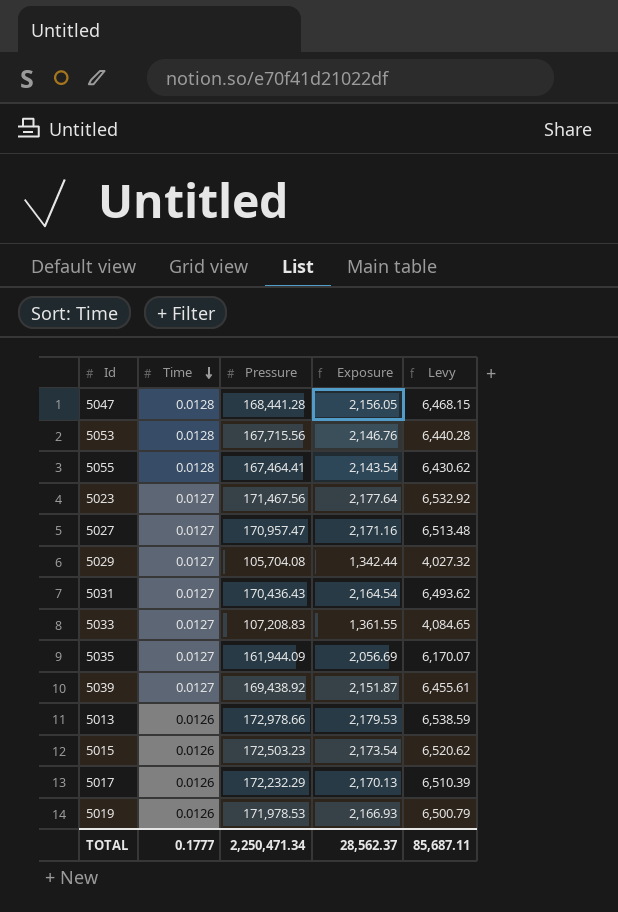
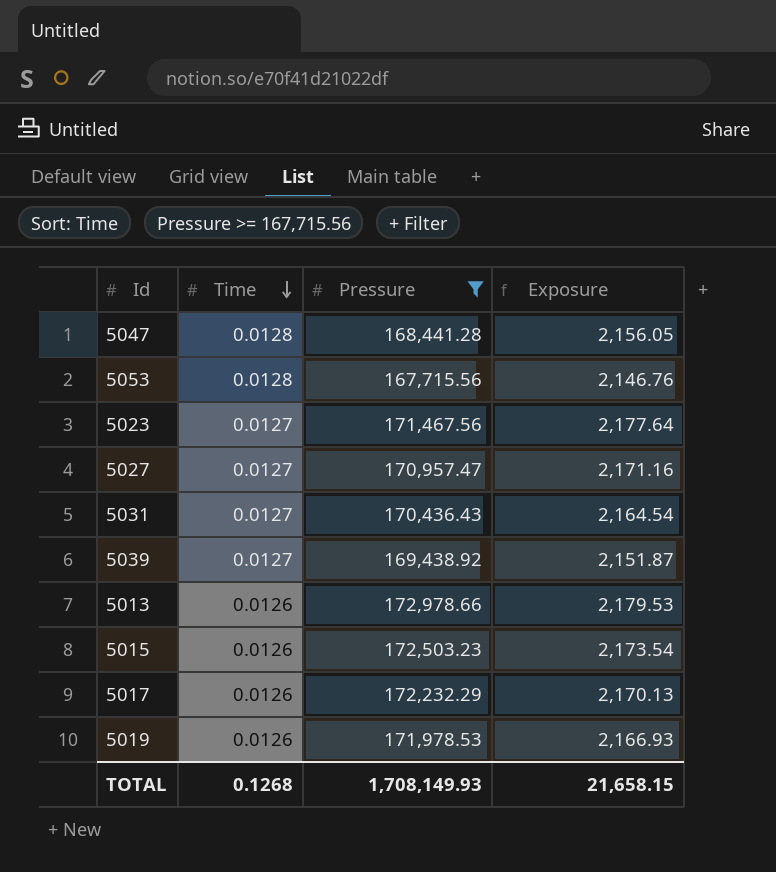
filter: none -> Pressure >= 167,715.56
column Levy | formula: [Exposure] * 3 -> none
TOTAL | Time: 0.1777 -> 0.1268
TOTAL | Pressure: 2,250,471.34 -> 1,708,149.93
TOTAL | Exposure: 28,562.37 -> 21,658.15

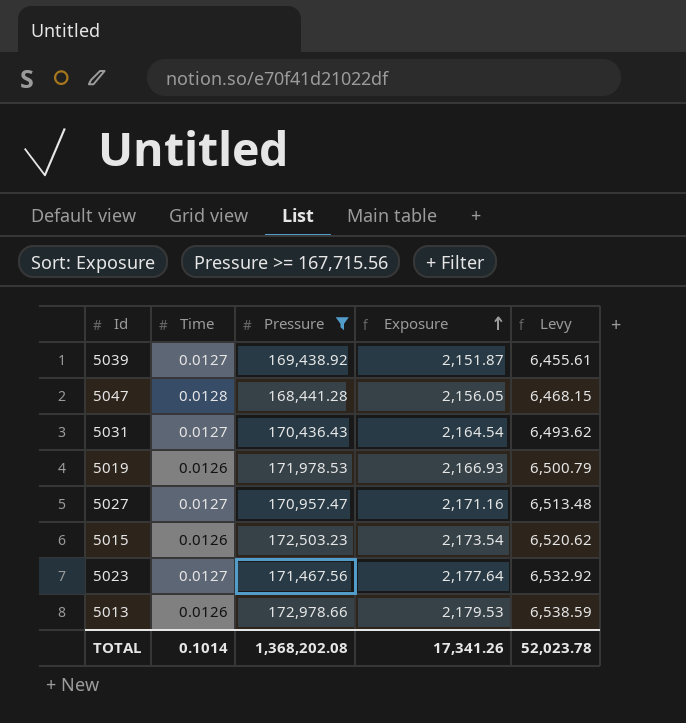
row order: Time descending -> Exposure ascending
column Levy | formula: none -> [Exposure] * 3
row 5053: 0.0128 | 167,715.56 | 2,146.76 -> none
row 5017: 0.0126 | 172,232.29 | 2,170.13 -> none
TOTAL | Time: 0.1268 -> 0.1014
TOTAL | Pressure: 1,708,149.93 -> 1,368,202.08
TOTAL | Exposure: 21,658.15 -> 17,341.26

